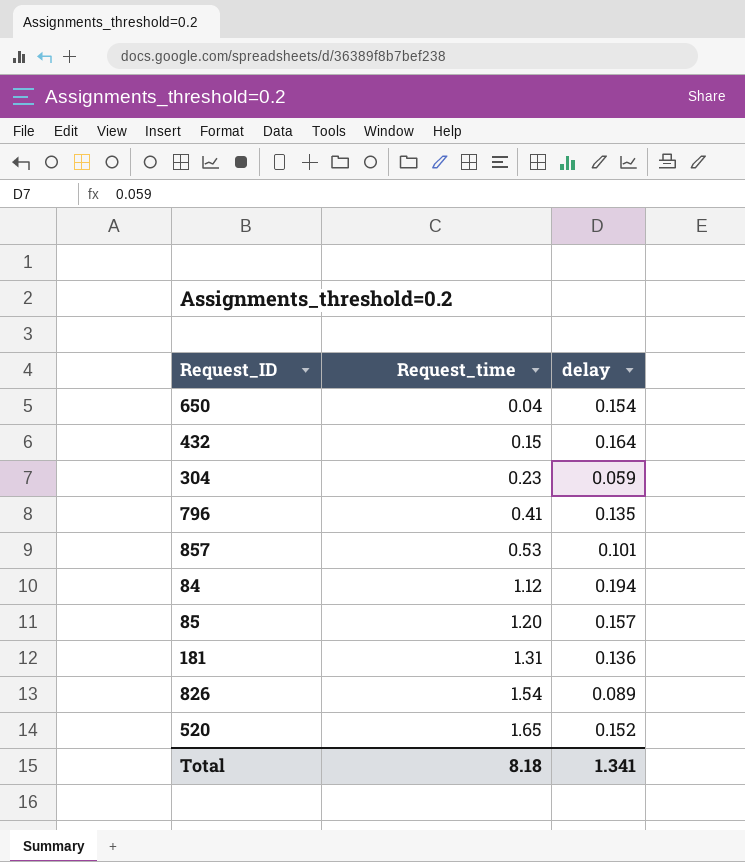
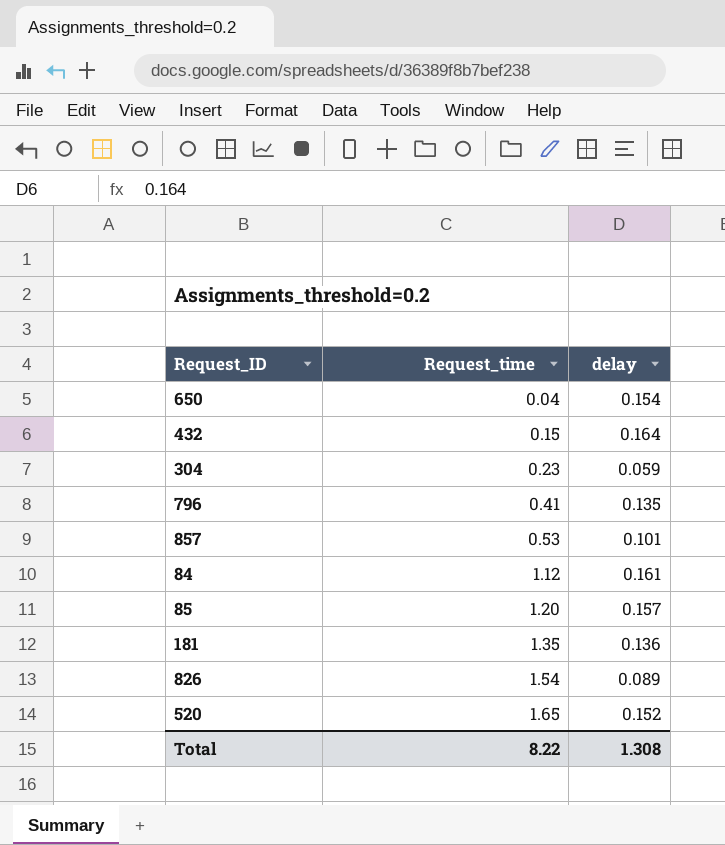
84 | delay: 0.194 -> 0.161
181 | Request_time: 1.31 -> 1.35
Total | Request_time: 8.18 -> 8.22
Total | delay: 1.341 -> 1.308

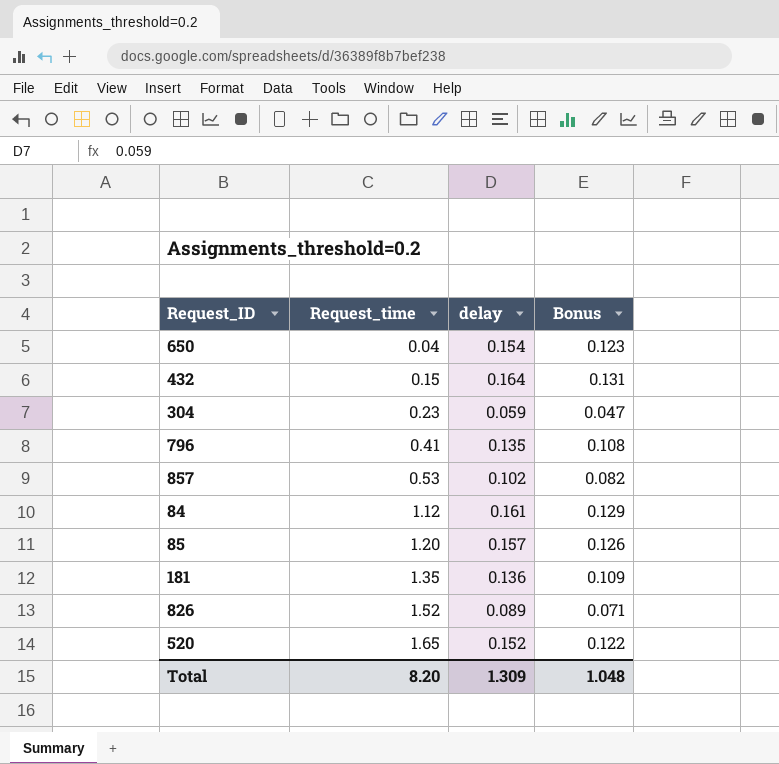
column Bonus | formula: none -> [delay] * 0.8
857 | delay: 0.101 -> 0.102
826 | Request_time: 1.54 -> 1.52
Total | Request_time: 8.22 -> 8.20
Total | delay: 1.308 -> 1.309

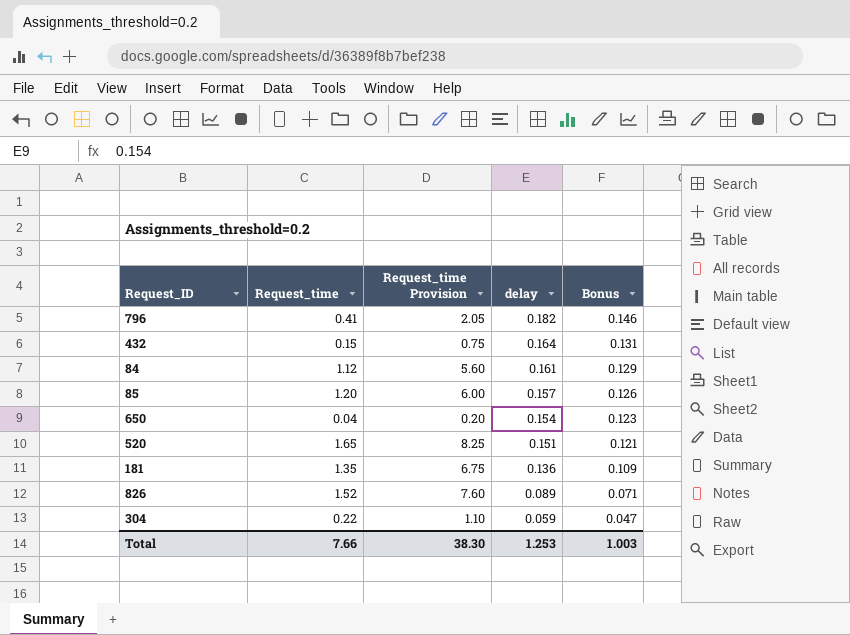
row order: Request_time ascending -> delay descending
column Request_time Provision | formula: none -> [Request_time] * 5
row 857: 0.53 | 0.102 | 0.082 -> none
796 | delay: 0.135 -> 0.182
796 | Bonus: 0.108 -> 0.146
520 | delay: 0.152 -> 0.151
520 | Bonus: 0.122 -> 0.121
304 | Request_time: 0.23 -> 0.22
Total | Request_time: 8.20 -> 7.66
Total | delay: 1.309 -> 1.253
Total | Bonus: 1.048 -> 1.003

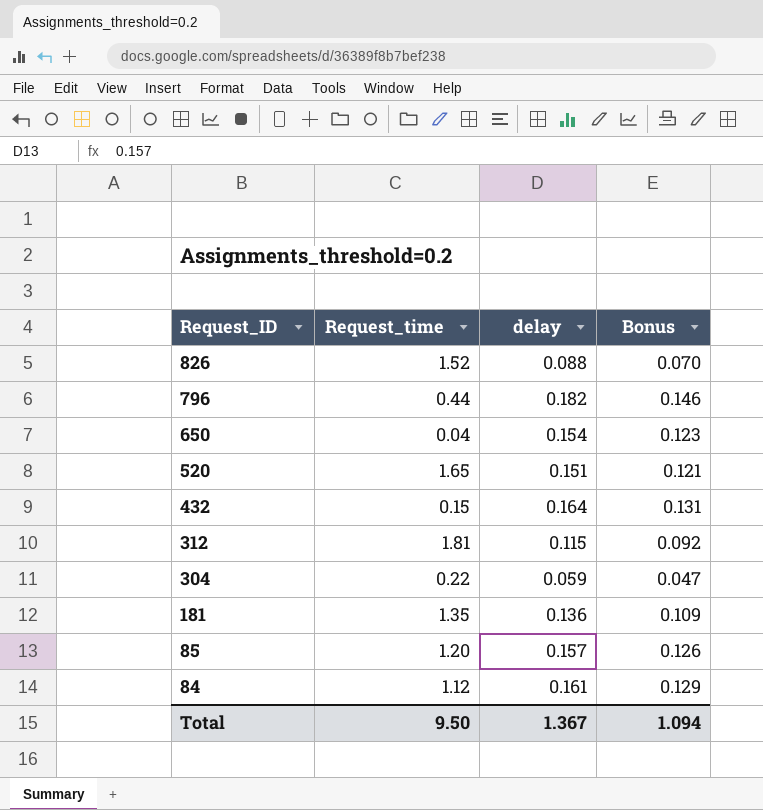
row order: delay descending -> Request_ID descending
column Request_time Provision | formula: [Request_time] * 5 -> none
826 | delay: 0.089 -> 0.088
826 | Bonus: 0.071 -> 0.070
796 | Request_time: 0.41 -> 0.44
row 312: none -> 1.81 | 0.115 | 0.092
Total | Request_time: 7.66 -> 9.50
Total | delay: 1.253 -> 1.367
Total | Bonus: 1.003 -> 1.094

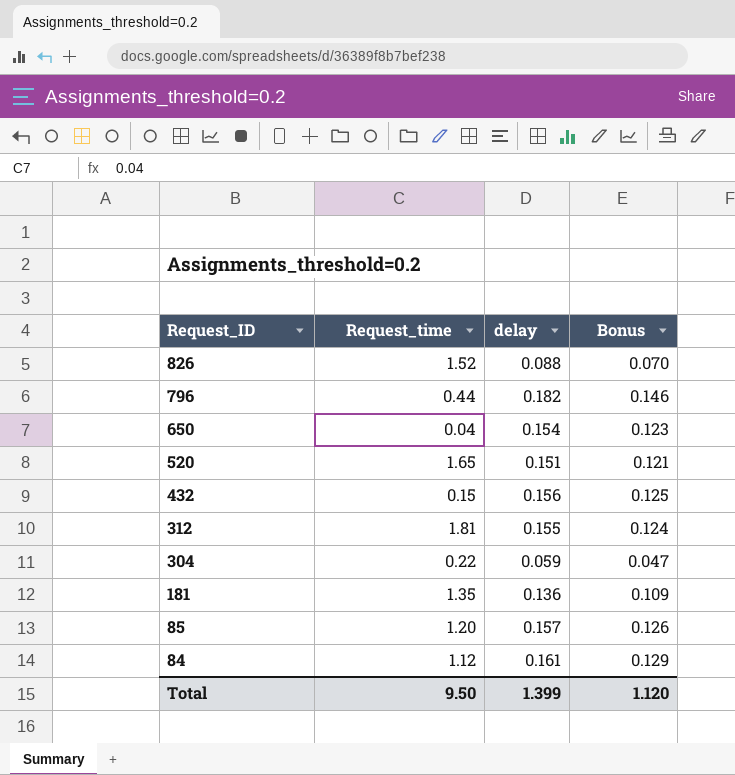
432 | delay: 0.164 -> 0.156
432 | Bonus: 0.131 -> 0.125
312 | delay: 0.115 -> 0.155
312 | Bonus: 0.092 -> 0.124
Total | delay: 1.367 -> 1.399
Total | Bonus: 1.094 -> 1.120

